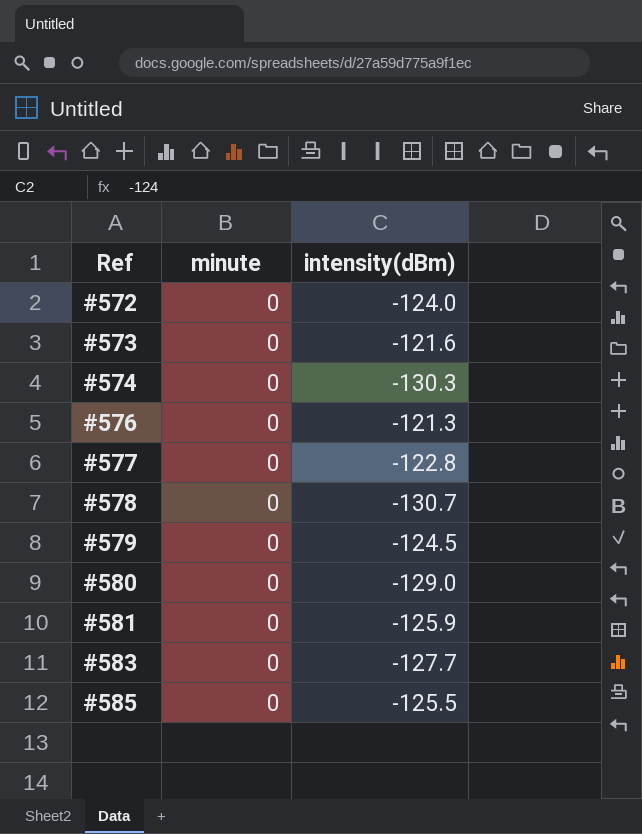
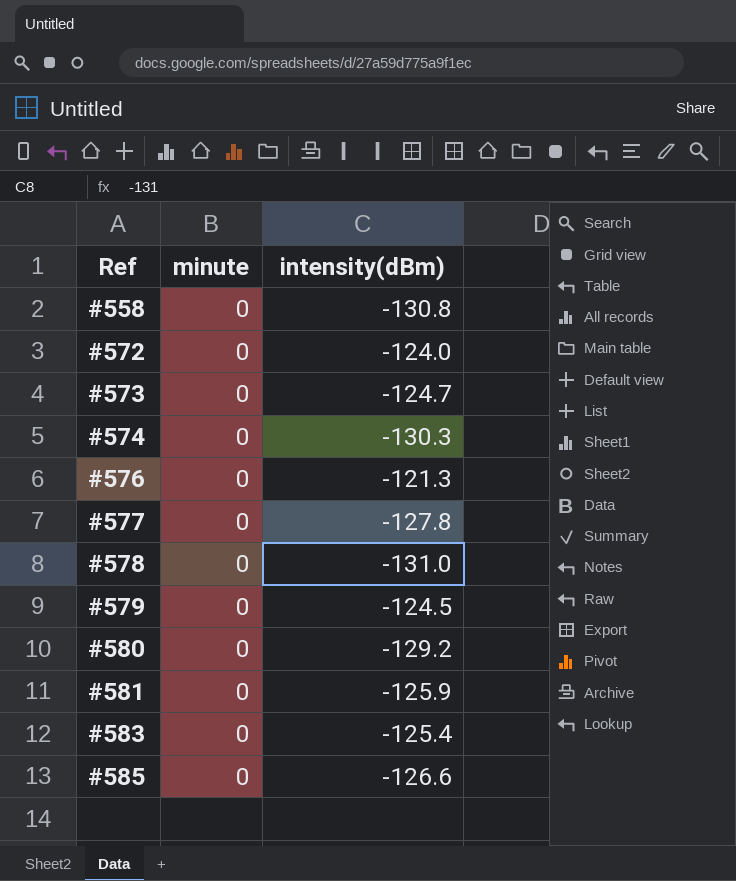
row #558: none -> 0 | -130.8
#573 | intensity(dBm): -121.6 -> -124.7
#577 | intensity(dBm): -122.8 -> -127.8
#578 | intensity(dBm): -130.7 -> -131.0
#580 | intensity(dBm): -129.0 -> -129.2
#583 | intensity(dBm): -127.7 -> -125.4
#585 | intensity(dBm): -125.5 -> -126.6

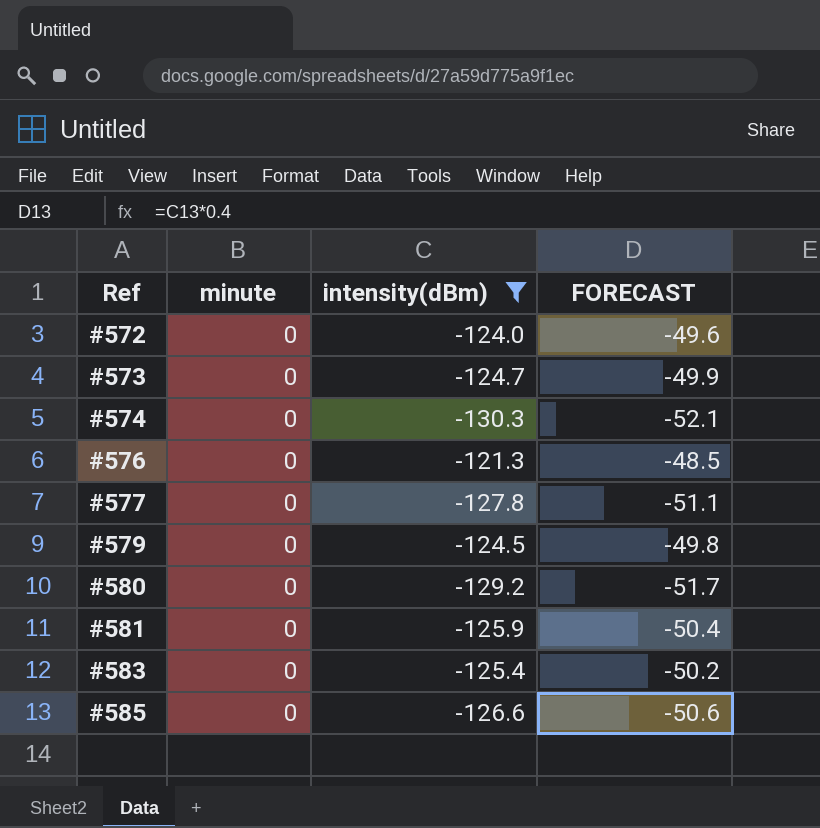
filter: none -> intensity(dBm) >= -130.3
column FORECAST | formula: none -> [intensity(dBm)] * 0.4

